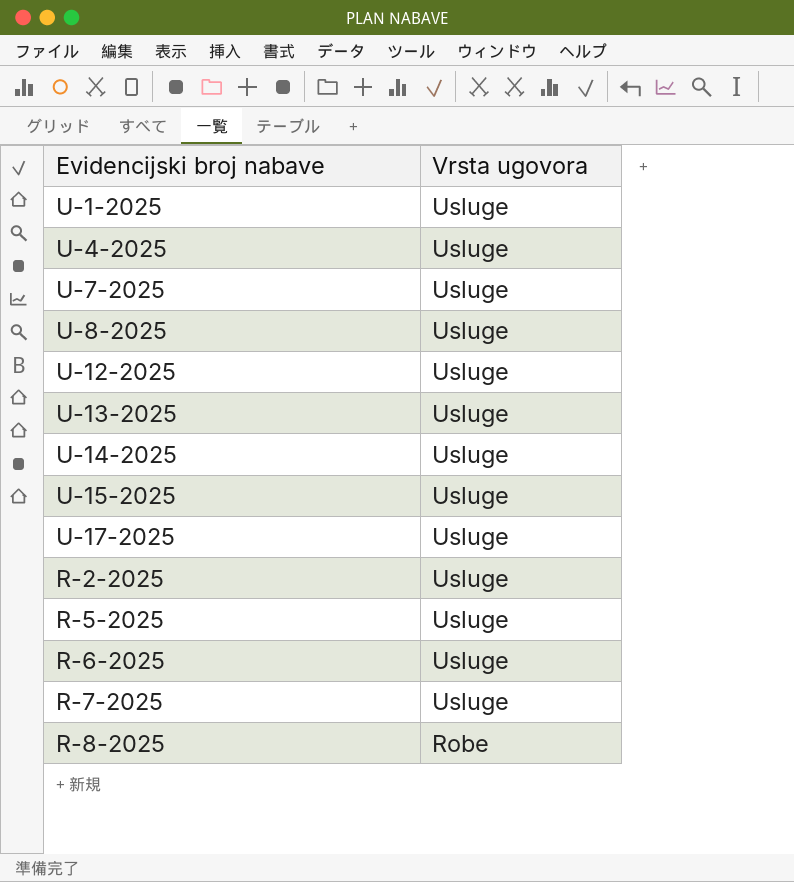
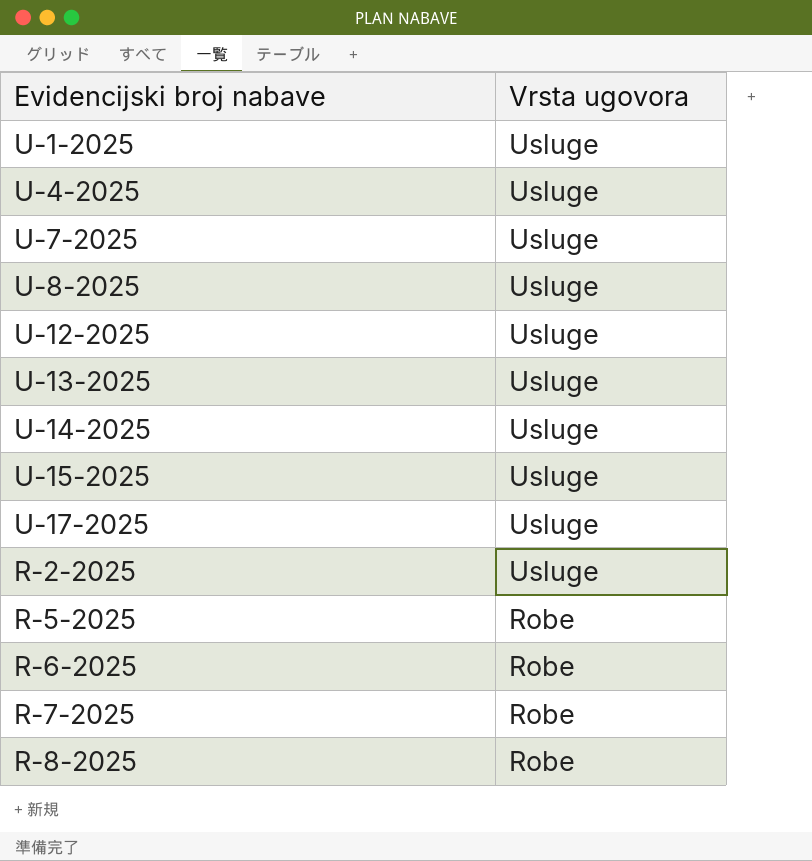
R-5-2025 | Vrsta ugovora: Usluge -> Robe
R-6-2025 | Vrsta ugovora: Usluge -> Robe
R-7-2025 | Vrsta ugovora: Usluge -> Robe

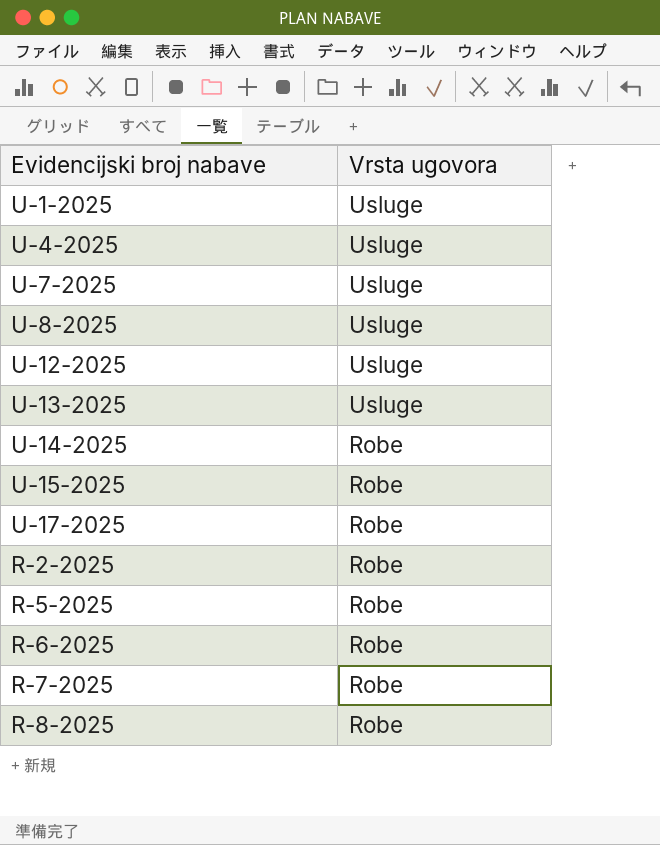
U-14-2025 | Vrsta ugovora: Usluge -> Robe
U-15-2025 | Vrsta ugovora: Usluge -> Robe
U-17-2025 | Vrsta ugovora: Usluge -> Robe
R-2-2025 | Vrsta ugovora: Usluge -> Robe

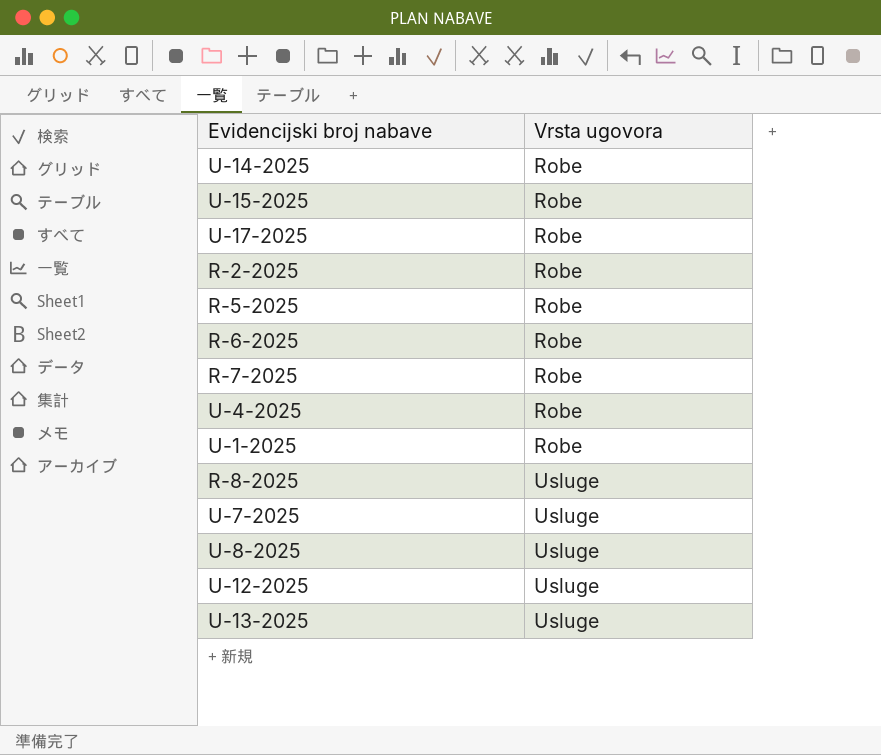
row order: Vrsta ugovora descending -> Vrsta ugovora ascending
U-4-2025 | Vrsta ugovora: Usluge -> Robe
U-1-2025 | Vrsta ugovora: Usluge -> Robe
R-8-2025 | Vrsta ugovora: Robe -> Usluge

